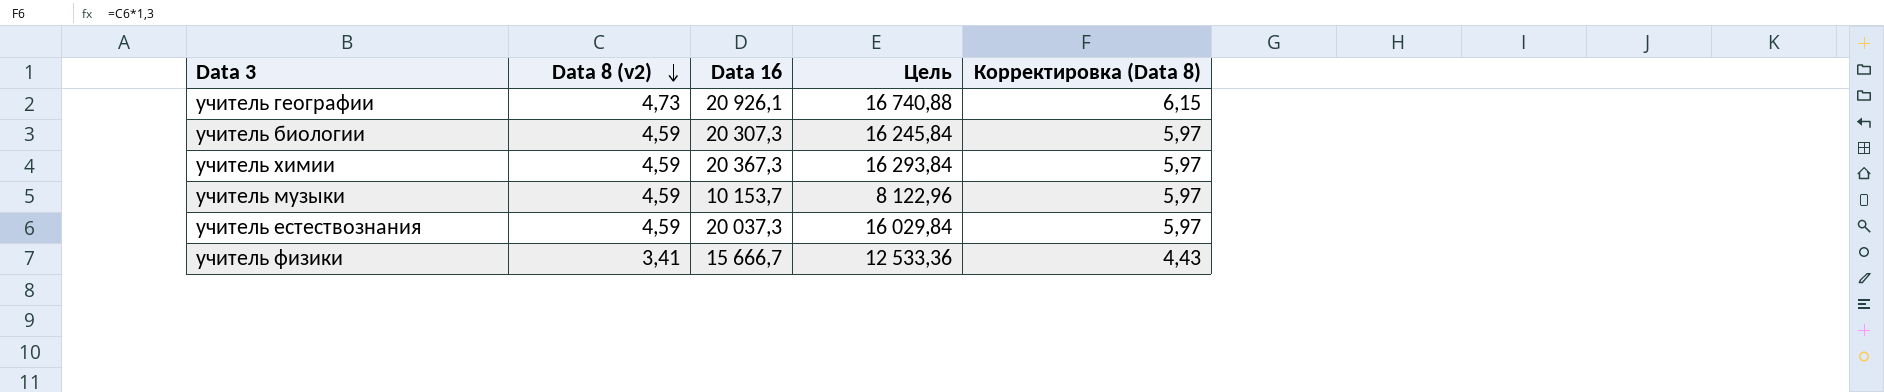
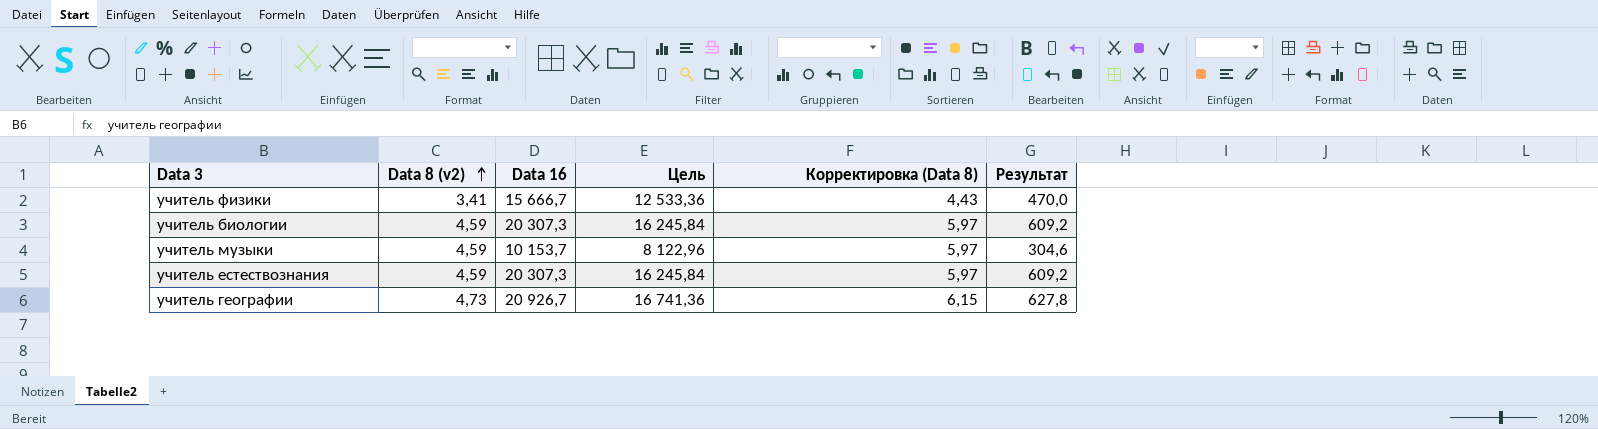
row order: Data 8 (v2) descending -> Data 8 (v2) ascending
column Результат | formula: none -> [Data 16] * 0,03
row учитель химии: 4,59 | 20 367,3 | 16 293,84 | 5,97 -> none
учитель естествознания | Data 16: 20 037,3 -> 20 307,3
учитель естествознания | Цель: 16 029,84 -> 16 245,84
учитель географии | Data 16: 20 926,1 -> 20 926,7
учитель географии | Цель: 16 740,88 -> 16 741,36

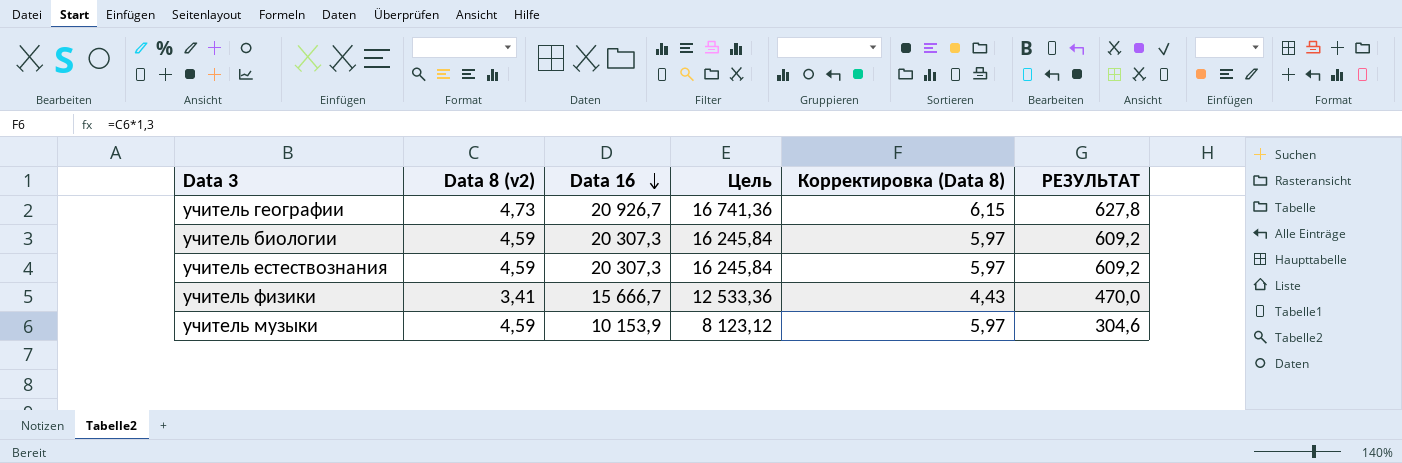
row order: Data 8 (v2) ascending -> Data 16 descending
column name: Результат -> РЕЗУЛЬТАТ
учитель музыки | Data 16: 10 153,7 -> 10 153,9
учитель музыки | Цель: 8 122,96 -> 8 123,12

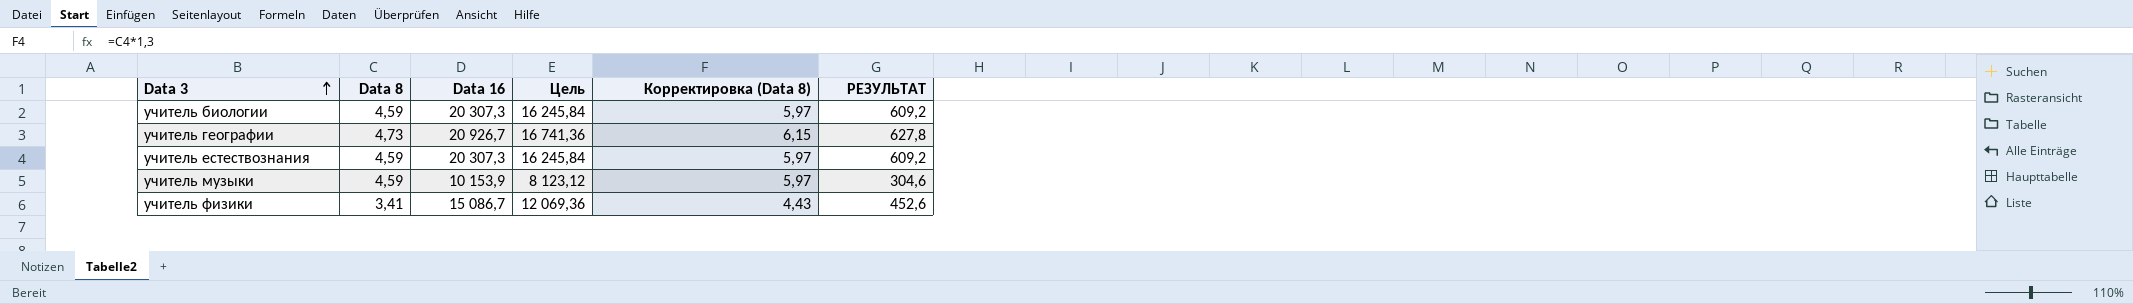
row order: Data 16 descending -> Data 3 ascending
column name: Data 8 (v2) -> Data 8
учитель физики | Data 16: 15 666,7 -> 15 086,7
учитель физики | Цель: 12 533,36 -> 12 069,36
учитель физики | РЕЗУЛЬТАТ: 470,0 -> 452,6

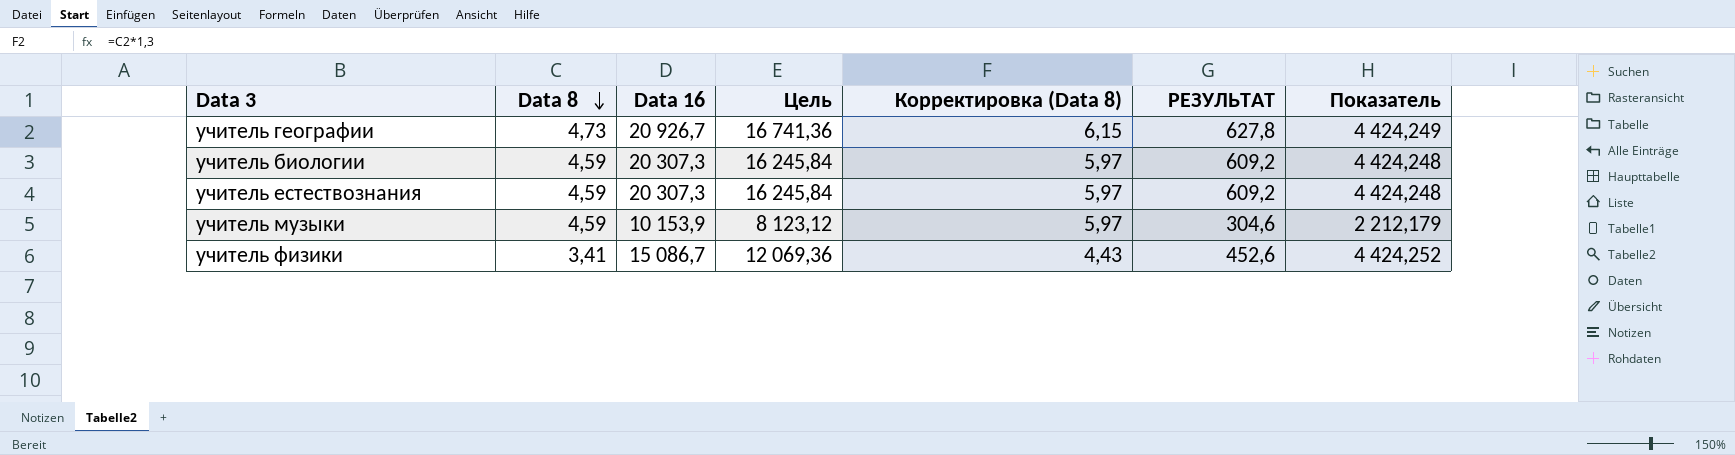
row order: Data 3 ascending -> Data 8 descending
column Показатель | formula: none -> [Data 16] / [Data 8]

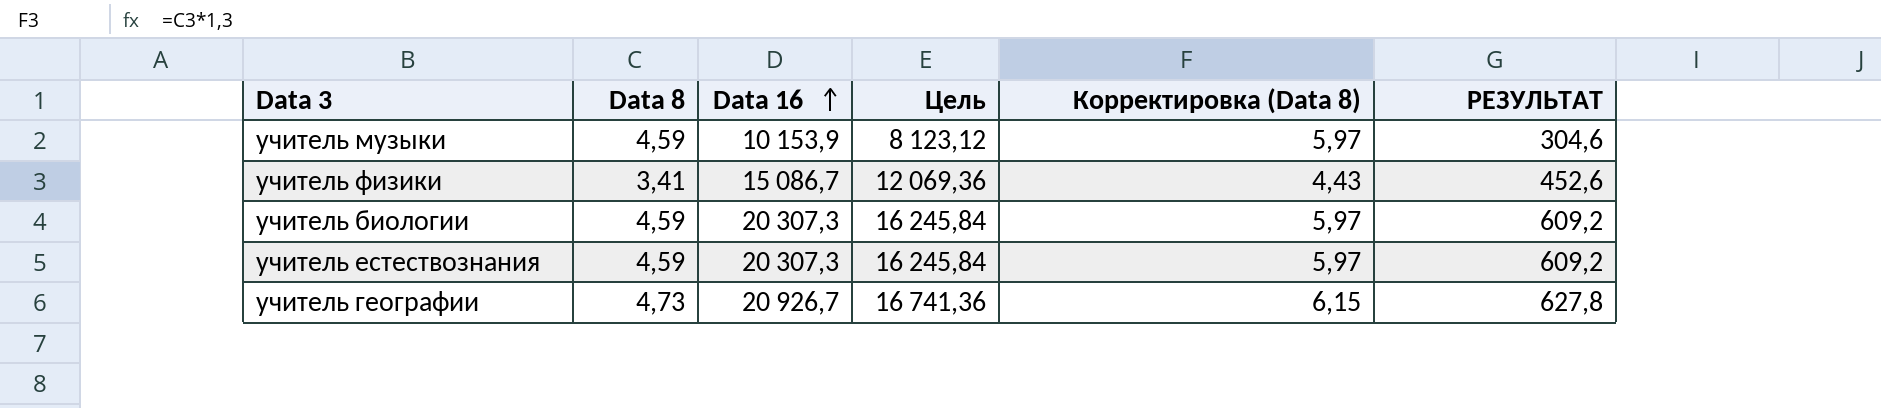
row order: Data 8 descending -> Data 16 ascending
column Показатель | formula: [Data 16] / [Data 8] -> none

